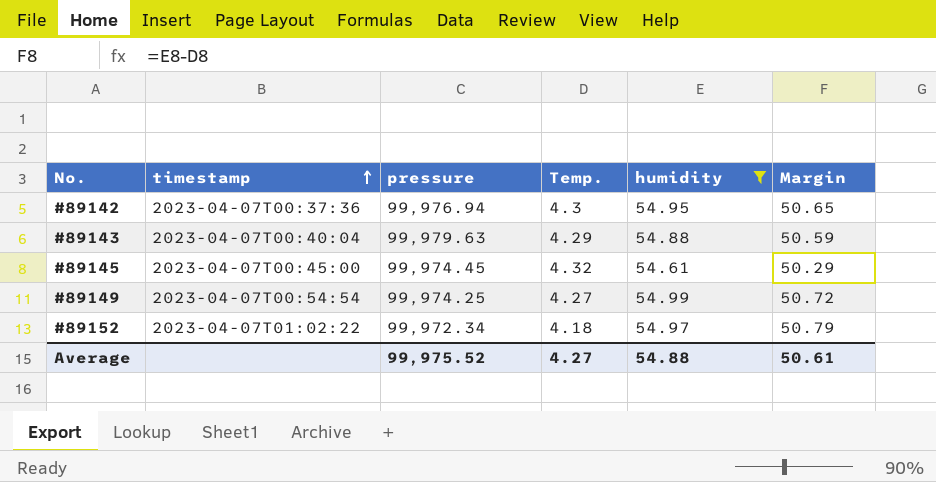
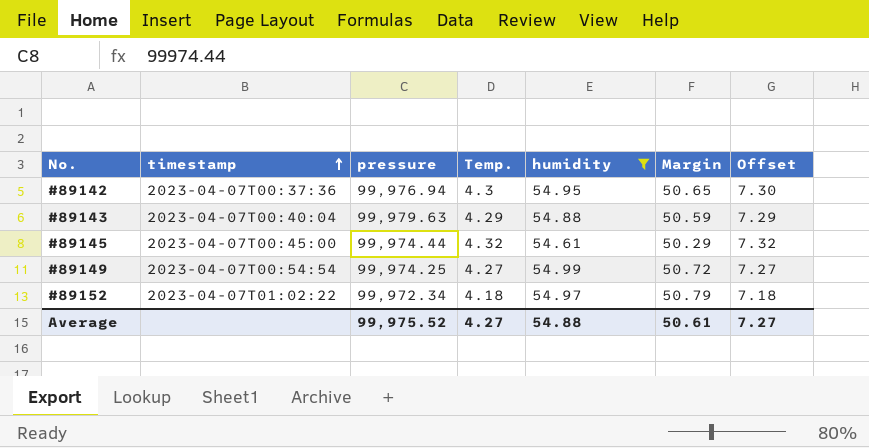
column Offset | formula: none -> [Temp.] + 3
#89145 | pressure: 99,974.45 -> 99,974.44

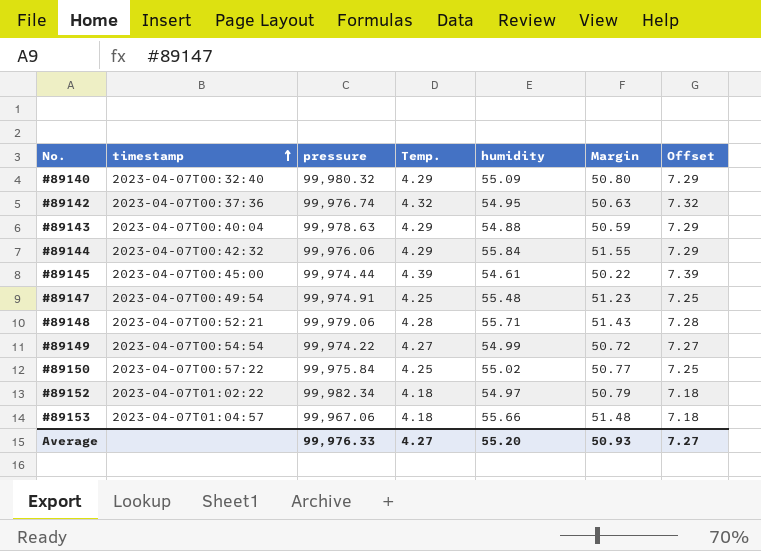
filter: humidity <= 54.99 -> none
#89142 | pressure: 99,976.94 -> 99,976.74
#89142 | Temp.: 4.3 -> 4.32
#89142 | Margin: 50.65 -> 50.63
#89142 | Offset: 7.30 -> 7.32
#89143 | pressure: 99,979.63 -> 99,978.63
#89145 | Temp.: 4.32 -> 4.39
#89145 | Margin: 50.29 -> 50.22
#89145 | Offset: 7.32 -> 7.39
#89149 | pressure: 99,974.25 -> 99,974.22
#89152 | pressure: 99,972.34 -> 99,982.34
Average | pressure: 99,975.52 -> 99,976.33
Average | humidity: 54.88 -> 55.20
Average | Margin: 50.61 -> 50.93

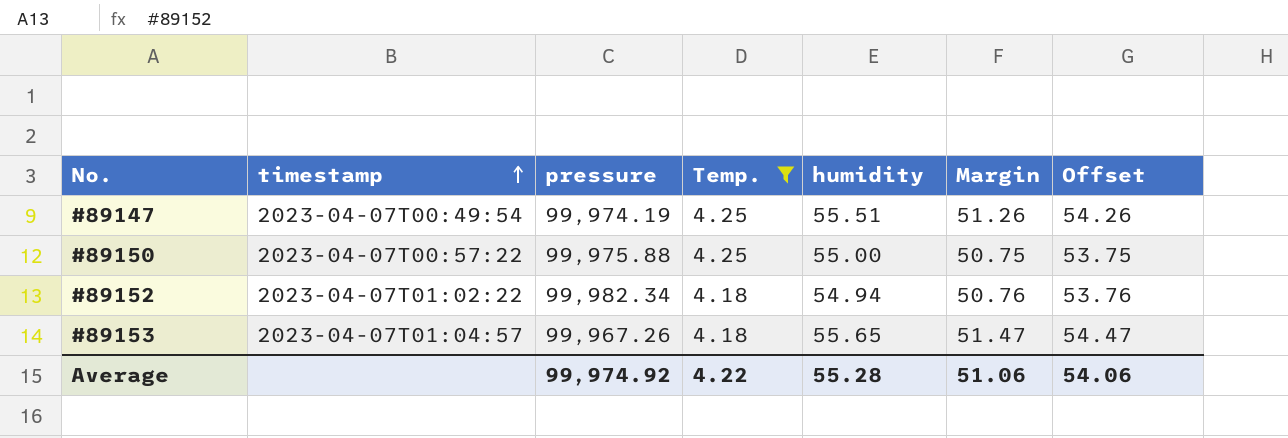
filter: none -> Temp. <= 4.25
column Offset | formula: [Temp.] + 3 -> [Margin] + 3
#89147 | pressure: 99,974.91 -> 99,974.19
#89147 | humidity: 55.48 -> 55.51
#89147 | Margin: 51.23 -> 51.26
#89150 | pressure: 99,975.84 -> 99,975.88
#89150 | humidity: 55.02 -> 55.00
#89150 | Margin: 50.77 -> 50.75
#89152 | humidity: 54.97 -> 54.94
#89152 | Margin: 50.79 -> 50.76
#89153 | pressure: 99,967.06 -> 99,967.26
#89153 | humidity: 55.66 -> 55.65
#89153 | Margin: 51.48 -> 51.47
Average | pressure: 99,976.33 -> 99,974.92
Average | Temp.: 4.27 -> 4.22
Average | humidity: 55.20 -> 55.28
Average | Margin: 50.93 -> 51.06
Average | Offset: 7.27 -> 54.06

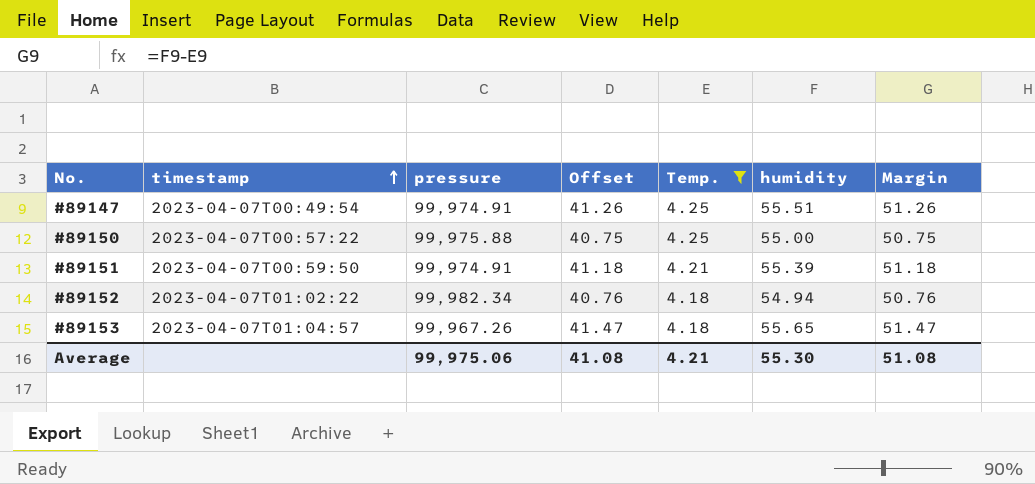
column Offset | formula: [Margin] + 3 -> [Margin] - 10
column Offset | position: 7 -> 4
#89147 | pressure: 99,974.19 -> 99,974.91
row #89151: none -> 2023-04-07T00:59:50 | 99,974.91 | 41.18 | 4.21 | 55.39 | 51.18
Average | pressure: 99,974.92 -> 99,975.06
Average | Offset: 54.06 -> 41.08
Average | Temp.: 4.22 -> 4.21
Average | humidity: 55.28 -> 55.30
Average | Margin: 51.06 -> 51.08

